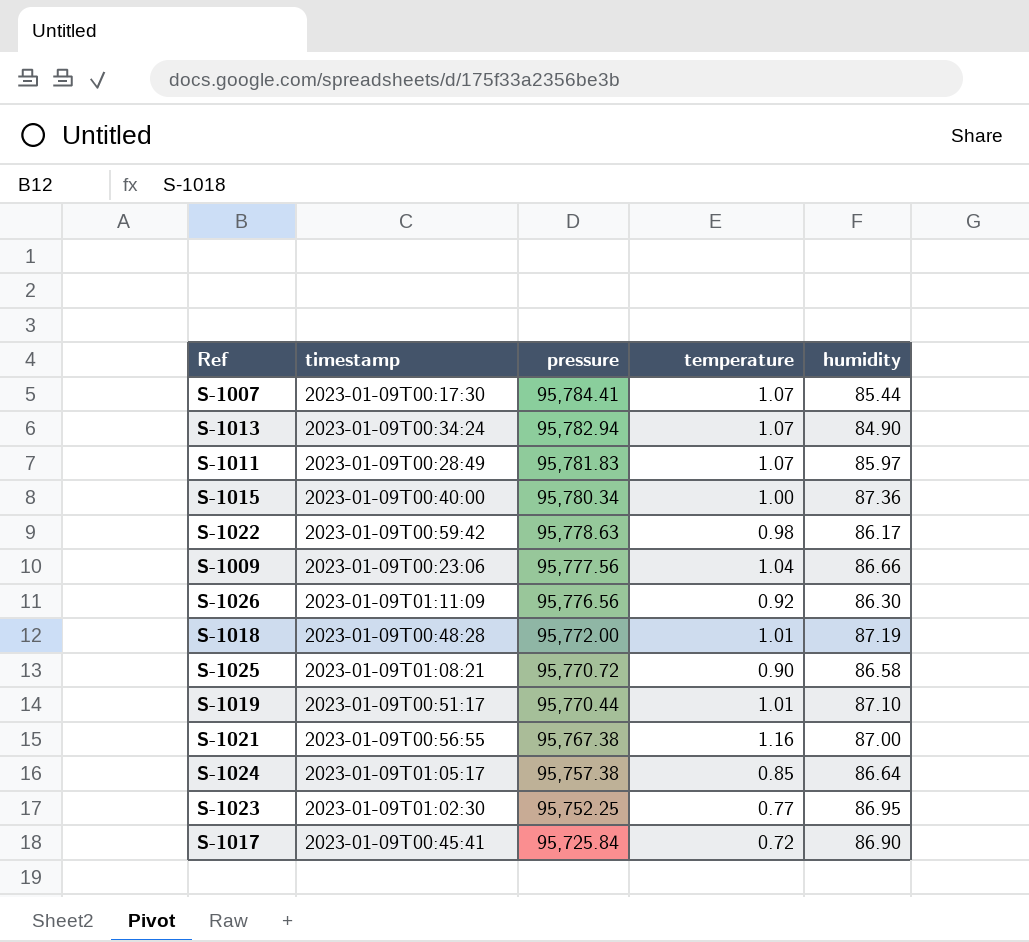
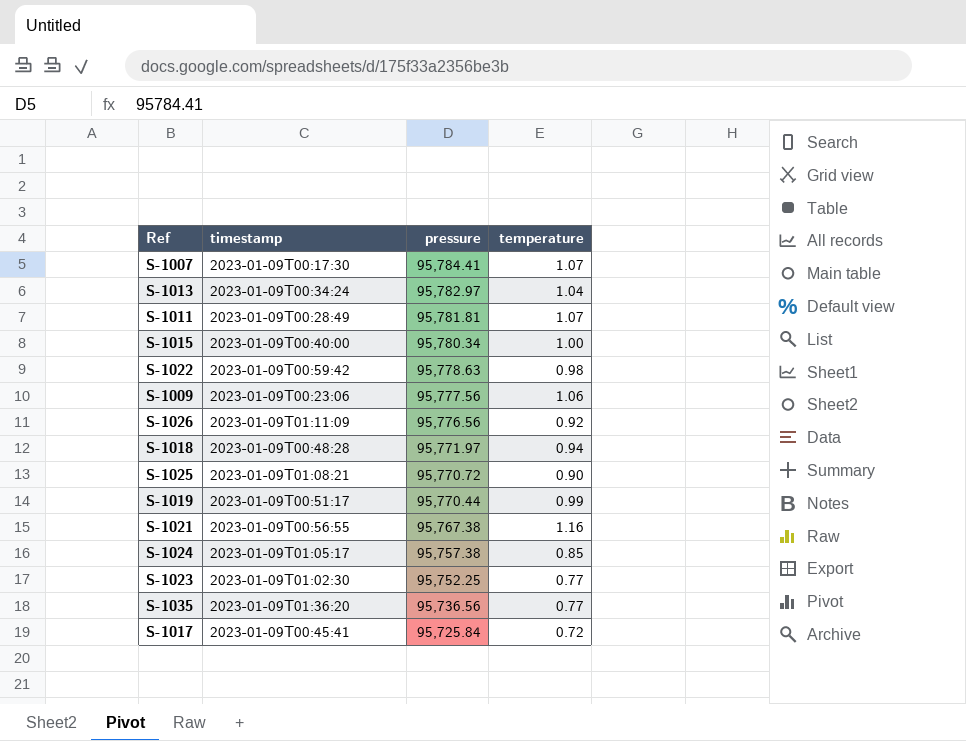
column humidity | position: 5 -> none
S-1013 | pressure: 95,782.94 -> 95,782.97
S-1013 | temperature: 1.07 -> 1.04
S-1011 | pressure: 95,781.83 -> 95,781.81
S-1009 | temperature: 1.04 -> 1.06
S-1018 | pressure: 95,772.00 -> 95,771.97
S-1018 | temperature: 1.01 -> 0.94
S-1019 | temperature: 1.01 -> 0.99
row S-1035: none -> 2023-01-09T01:36:20 | 95,736.56 | 0.77

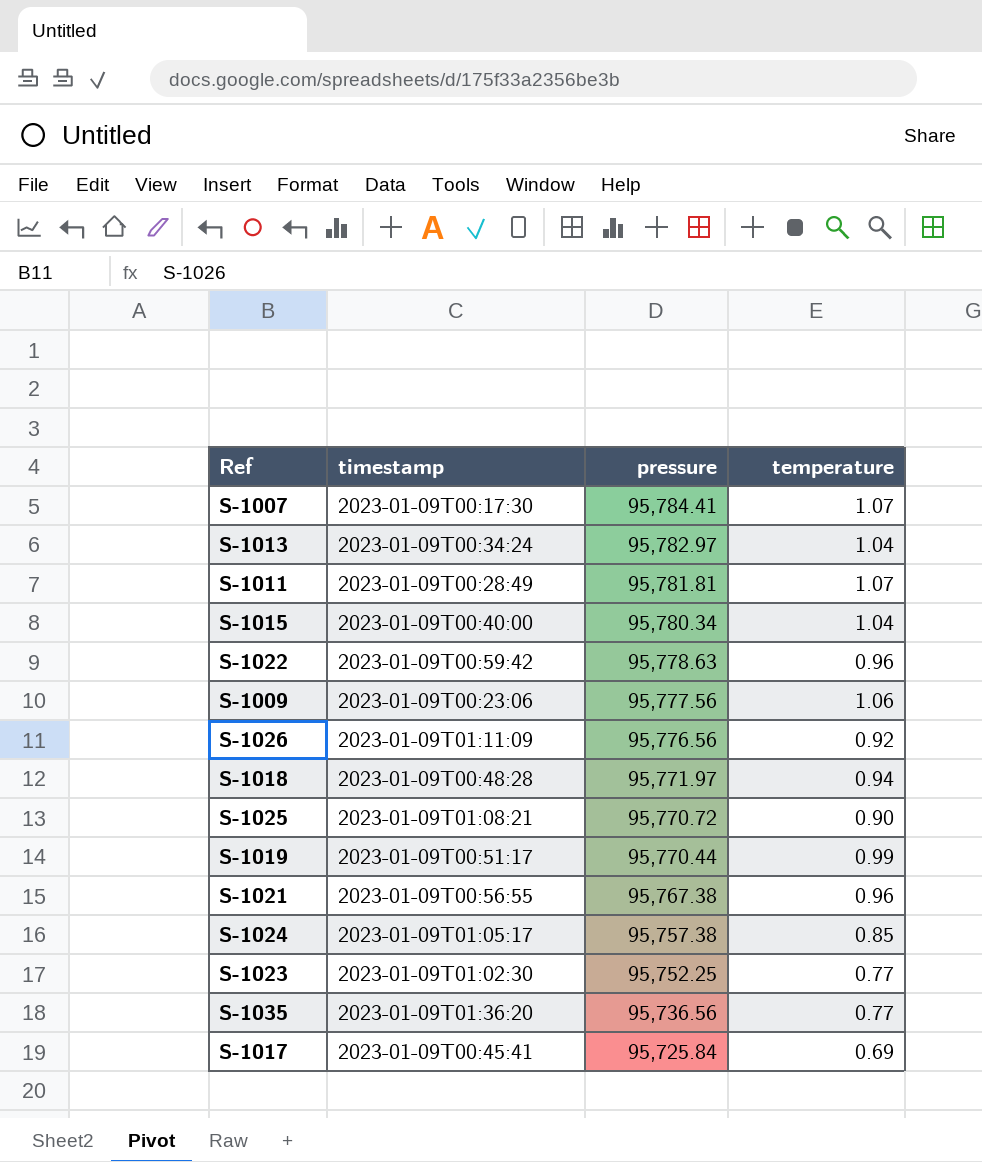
S-1015 | temperature: 1.00 -> 1.04
S-1022 | temperature: 0.98 -> 0.96
S-1021 | temperature: 1.16 -> 0.96
S-1017 | temperature: 0.72 -> 0.69

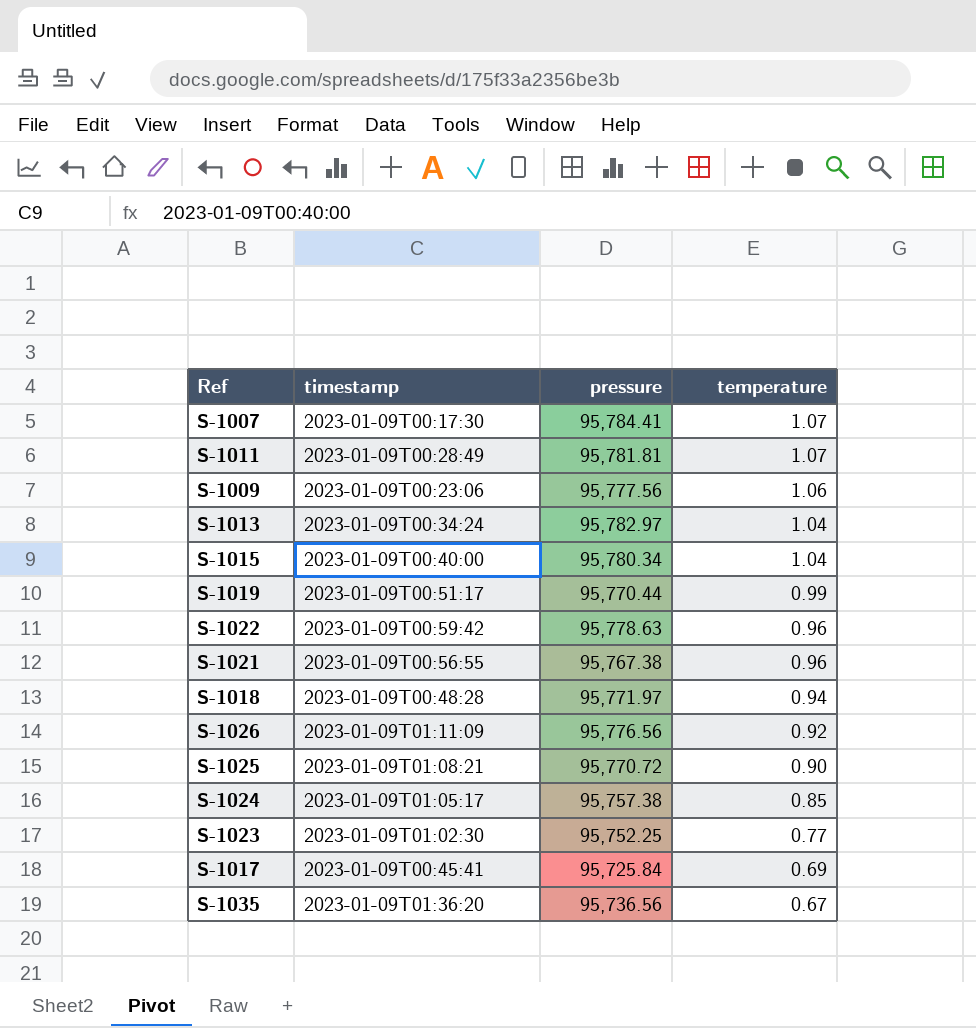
row order: pressure descending -> temperature descending
S-1035 | temperature: 0.77 -> 0.67

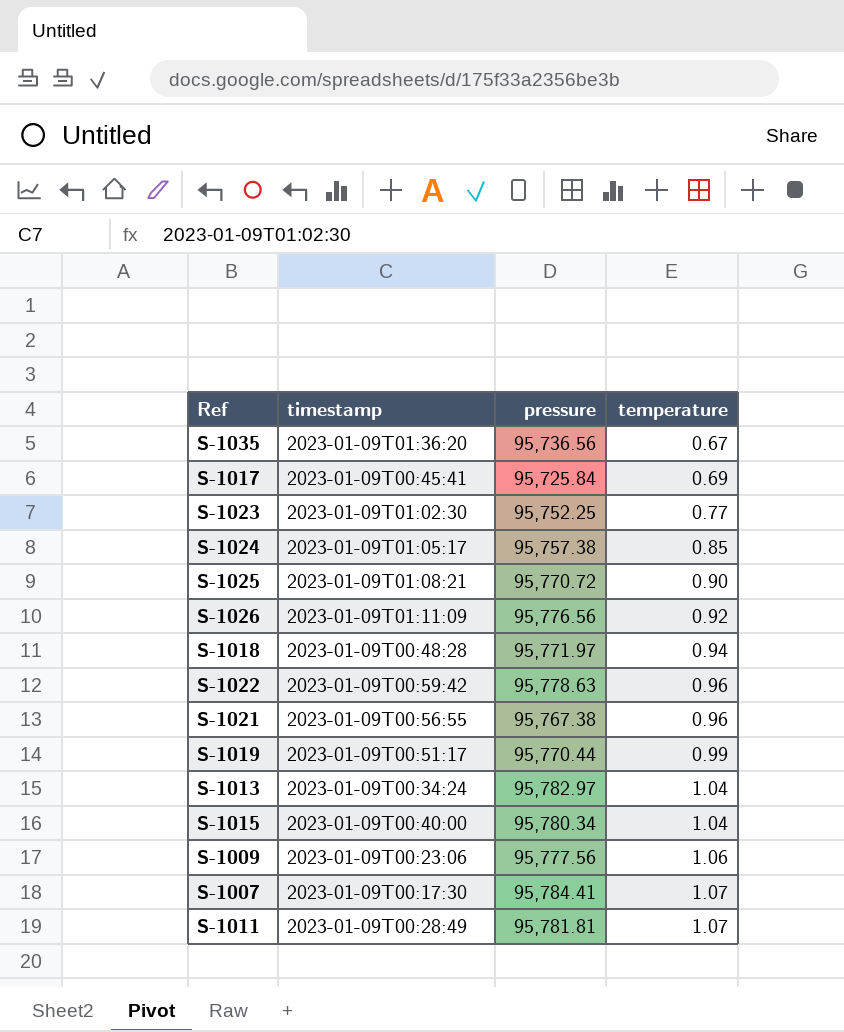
row order: temperature descending -> temperature ascending

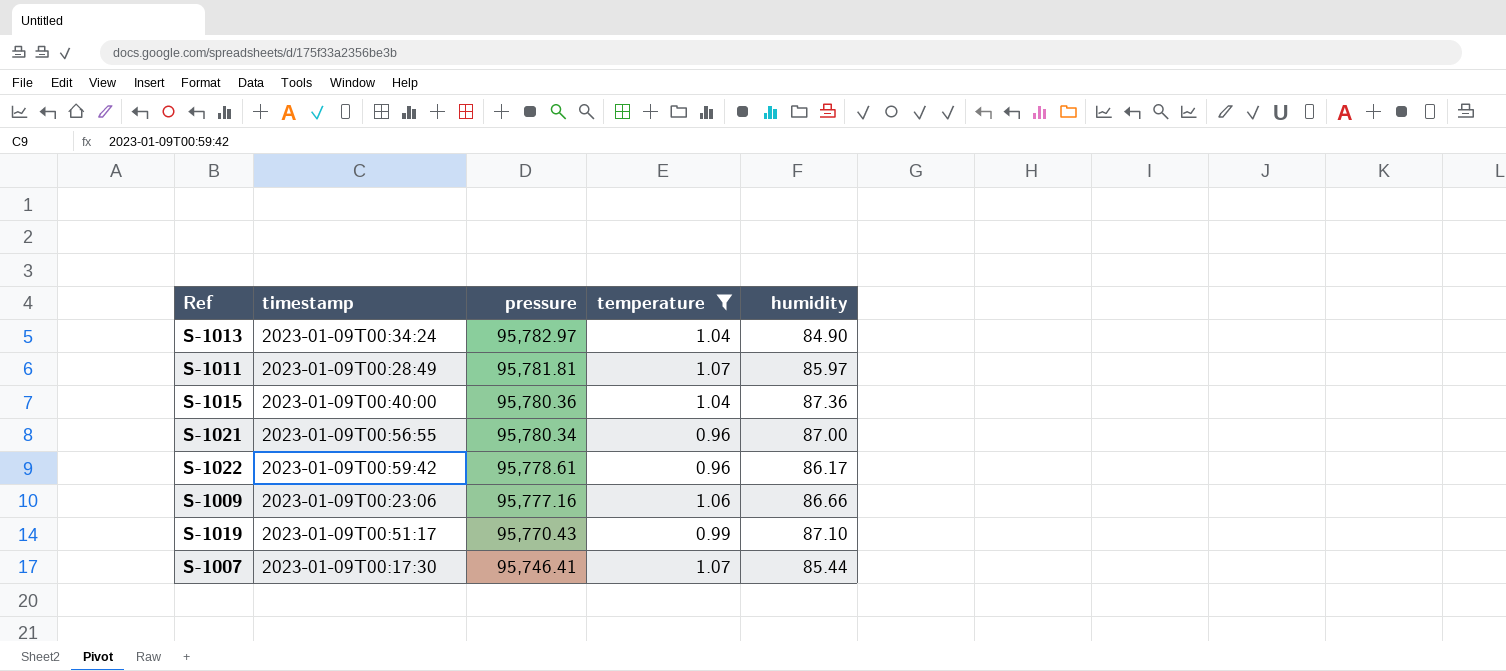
filter: none -> temperature >= 0.96
row order: temperature ascending -> pressure descending
column humidity | position: none -> 5
S-1015 | pressure: 95,780.34 -> 95,780.36
S-1021 | pressure: 95,767.38 -> 95,780.34
S-1022 | pressure: 95,778.63 -> 95,778.61
S-1009 | pressure: 95,777.56 -> 95,777.16
S-1019 | pressure: 95,770.44 -> 95,770.43
S-1007 | pressure: 95,784.41 -> 95,746.41

